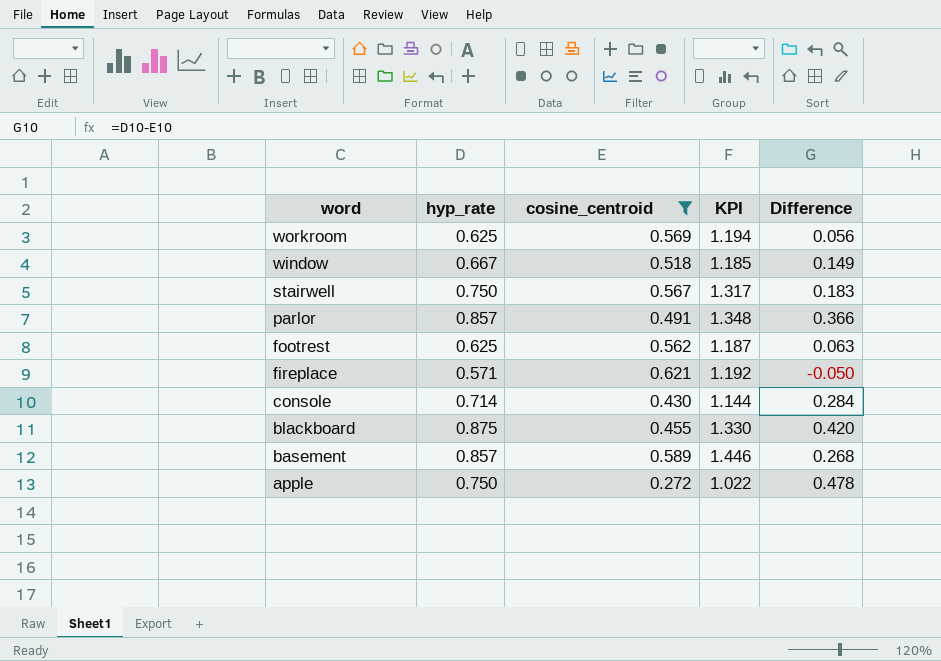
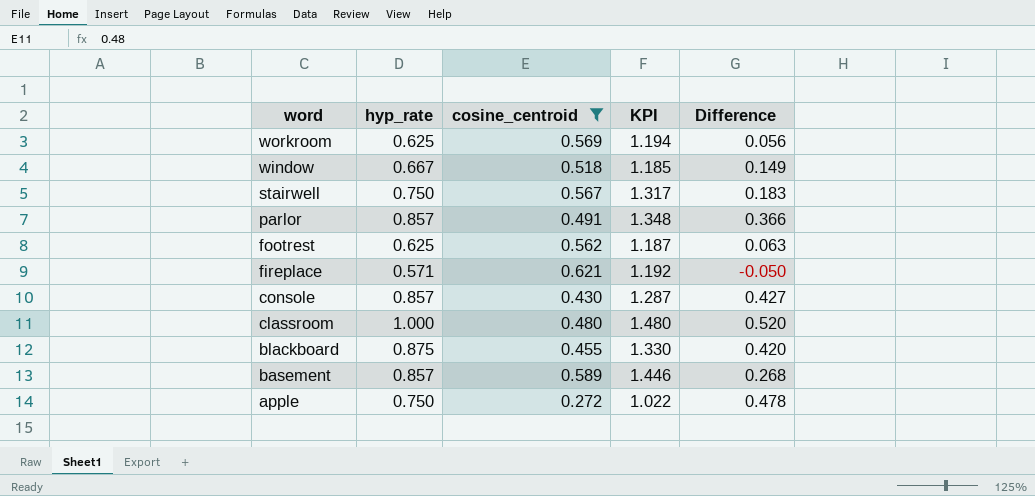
console | hyp_rate: 0.714 -> 0.857
console | KPI: 1.144 -> 1.287
console | Difference: 0.284 -> 0.427
row classroom: none -> 1.000 | 0.480 | 1.480 | 0.520

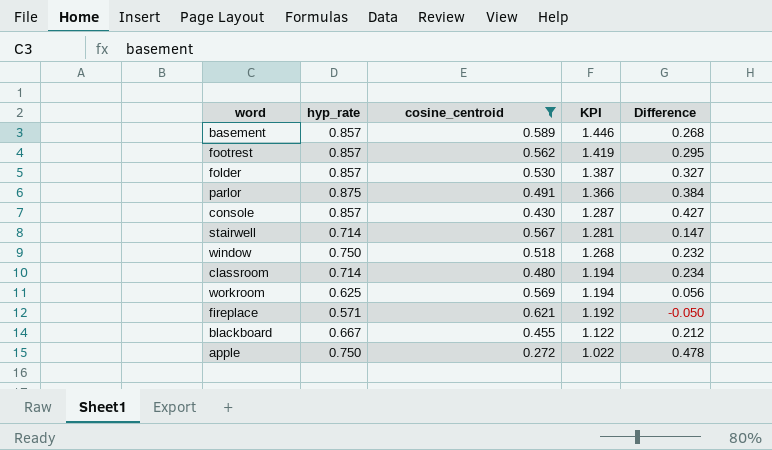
row order: word descending -> KPI descending
footrest | hyp_rate: 0.625 -> 0.857
footrest | KPI: 1.187 -> 1.419
footrest | Difference: 0.063 -> 0.295
row folder: none -> 0.857 | 0.530 | 1.387 | 0.327
parlor | hyp_rate: 0.857 -> 0.875
parlor | KPI: 1.348 -> 1.366
parlor | Difference: 0.366 -> 0.384
stairwell | hyp_rate: 0.750 -> 0.714
stairwell | KPI: 1.317 -> 1.281
stairwell | Difference: 0.183 -> 0.147
window | hyp_rate: 0.667 -> 0.750
window | KPI: 1.185 -> 1.268
window | Difference: 0.149 -> 0.232
classroom | hyp_rate: 1.000 -> 0.714
classroom | KPI: 1.480 -> 1.194
classroom | Difference: 0.520 -> 0.234
blackboard | hyp_rate: 0.875 -> 0.667
blackboard | KPI: 1.330 -> 1.122
blackboard | Difference: 0.420 -> 0.212

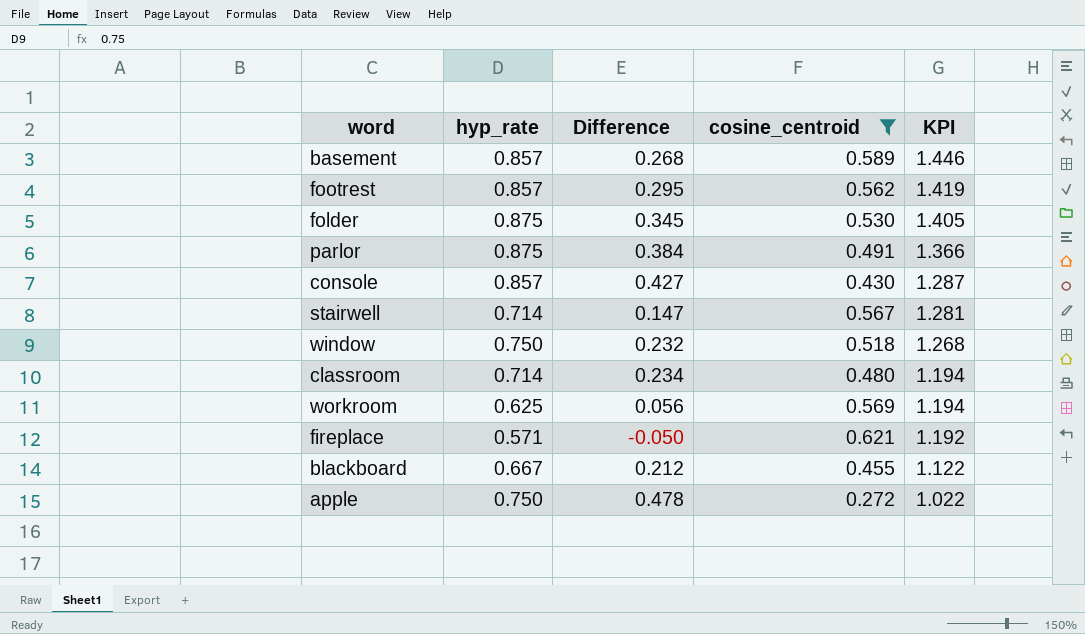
column Difference | position: 5 -> 3
folder | hyp_rate: 0.857 -> 0.875
folder | Difference: 0.327 -> 0.345
folder | KPI: 1.387 -> 1.405

